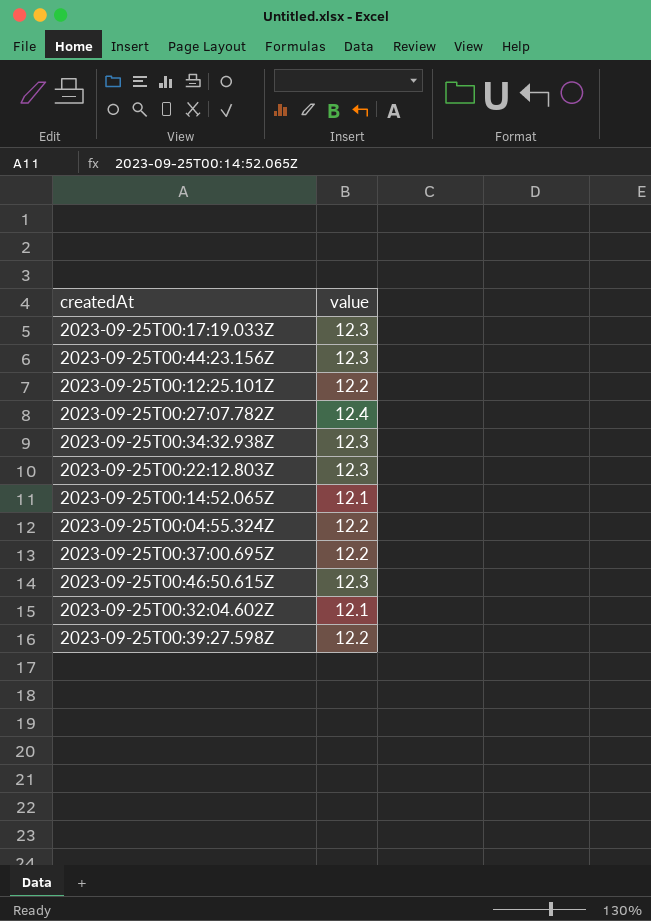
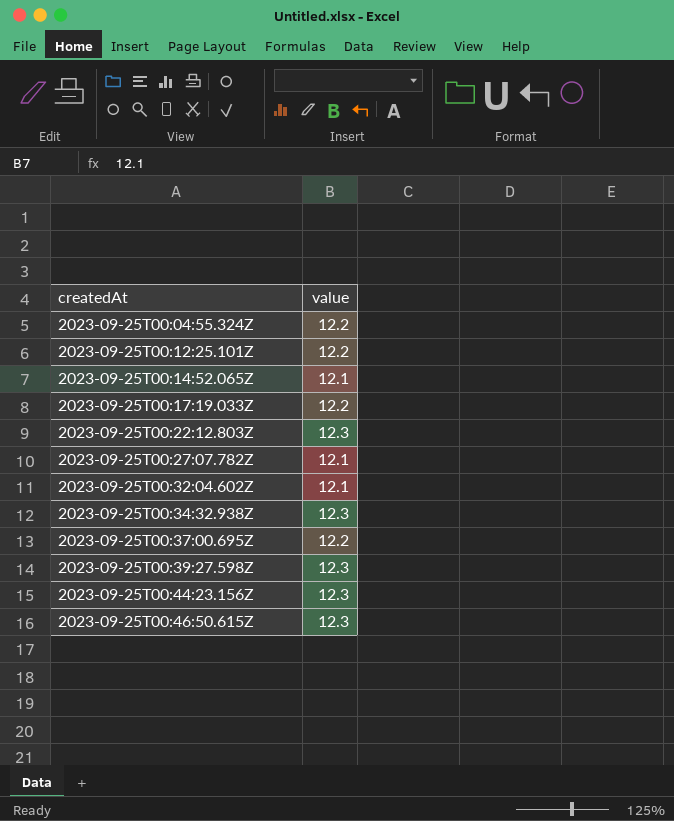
row order: none -> createdAt ascending
2023-09-25T00:17:19.033Z | value: 12.3 -> 12.2
2023-09-25T00:27:07.782Z | value: 12.4 -> 12.1
2023-09-25T00:39:27.598Z | value: 12.2 -> 12.3

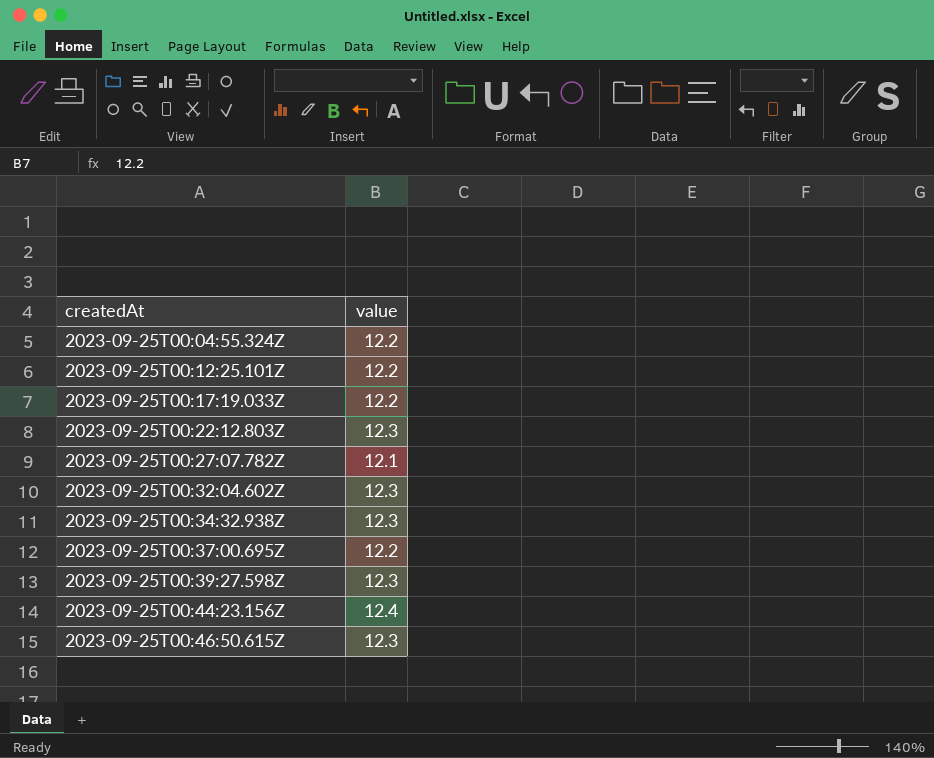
row 2023-09-25T00:14:52.065Z: 12.1 -> none
2023-09-25T00:32:04.602Z | value: 12.1 -> 12.3
2023-09-25T00:44:23.156Z | value: 12.3 -> 12.4

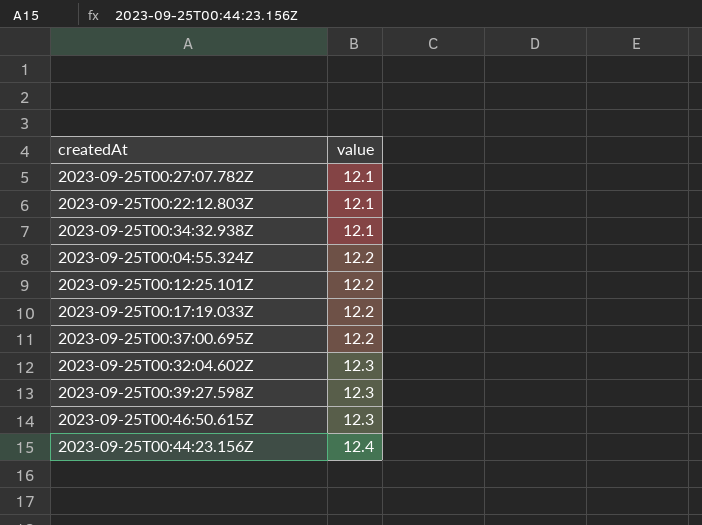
row order: createdAt ascending -> value ascending
2023-09-25T00:22:12.803Z | value: 12.3 -> 12.1
2023-09-25T00:34:32.938Z | value: 12.3 -> 12.1

